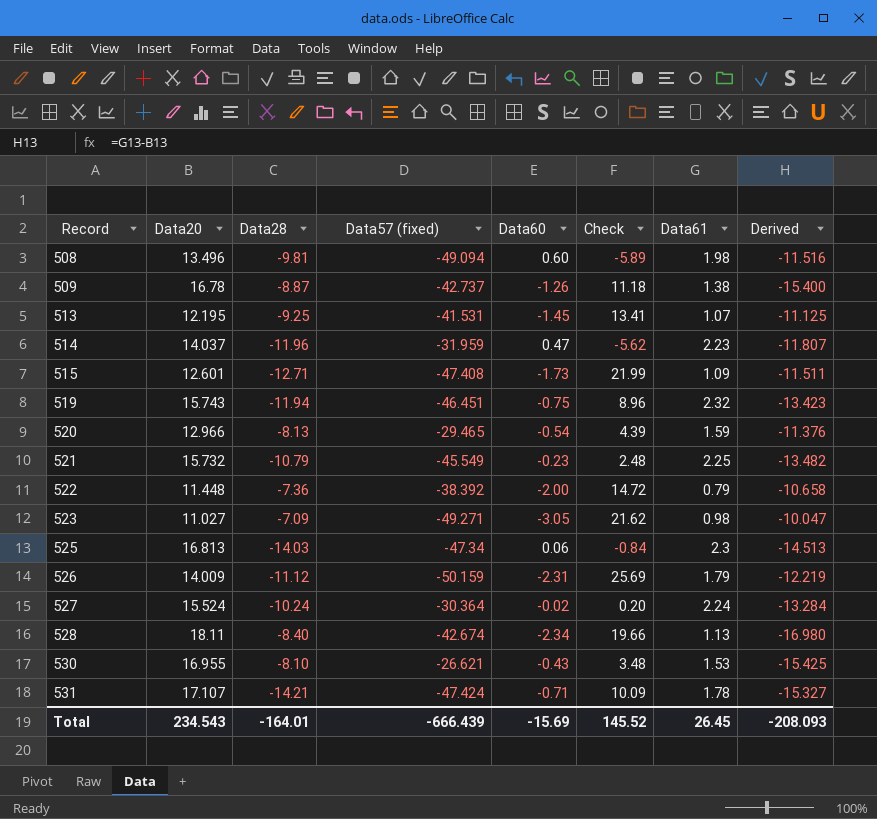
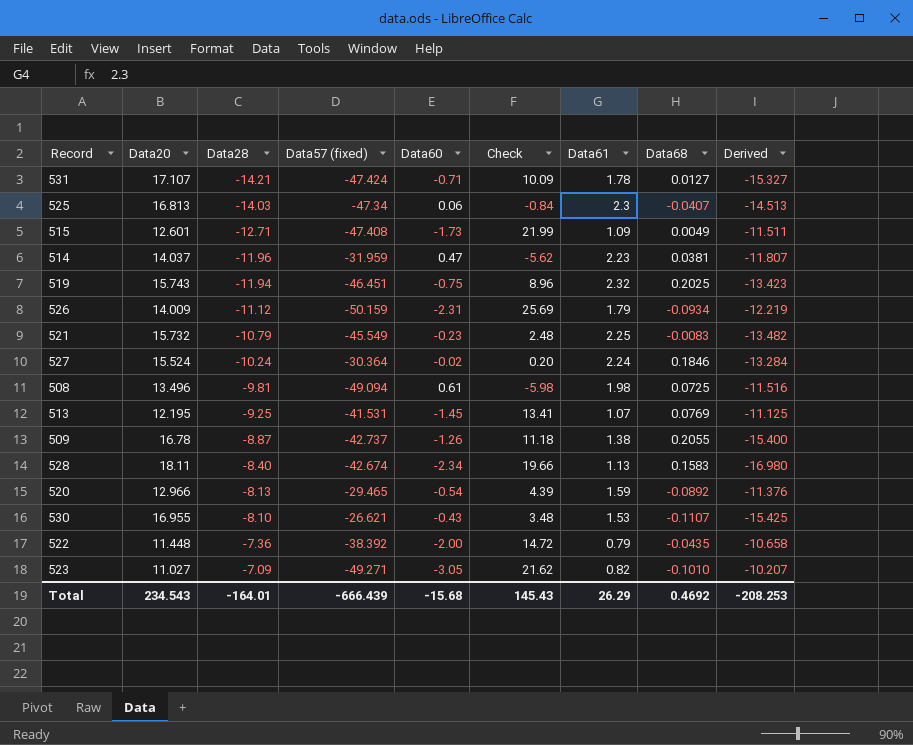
row order: Record ascending -> Data28 ascending
column Data68 | position: none -> 8
508 | Data60: 0.60 -> 0.61
508 | Check: -5.89 -> -5.98
523 | Data61: 0.98 -> 0.82
523 | Derived: -10.047 -> -10.207
Total | Data60: -15.69 -> -15.68
Total | Check: 145.52 -> 145.43
Total | Data61: 26.45 -> 26.29
Total | Derived: -208.093 -> -208.253

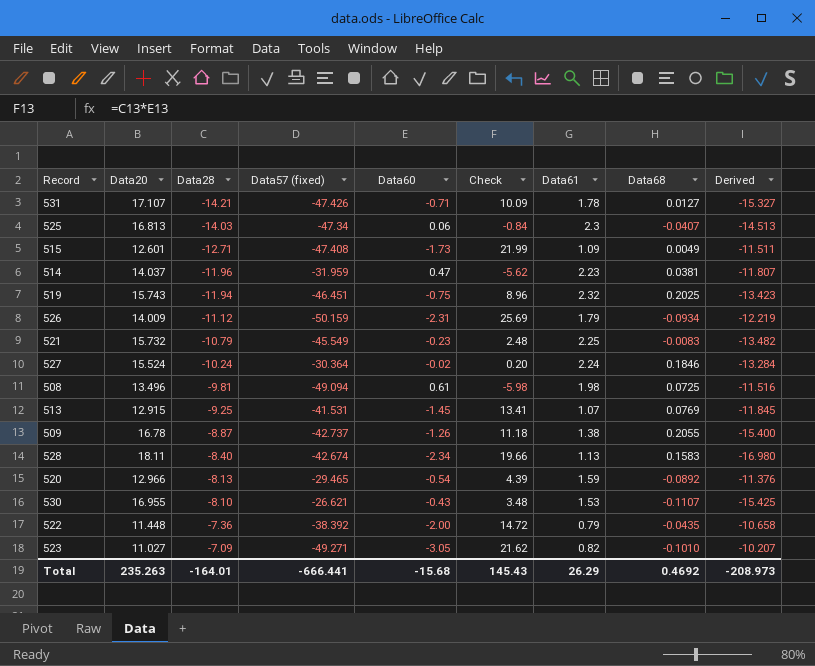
531 | Data57 (fixed): -47.424 -> -47.426
513 | Data20: 12.195 -> 12.915
513 | Derived: -11.125 -> -11.845
Total | Data20: 234.543 -> 235.263
Total | Data57 (fixed): -666.439 -> -666.441
Total | Derived: -208.253 -> -208.973

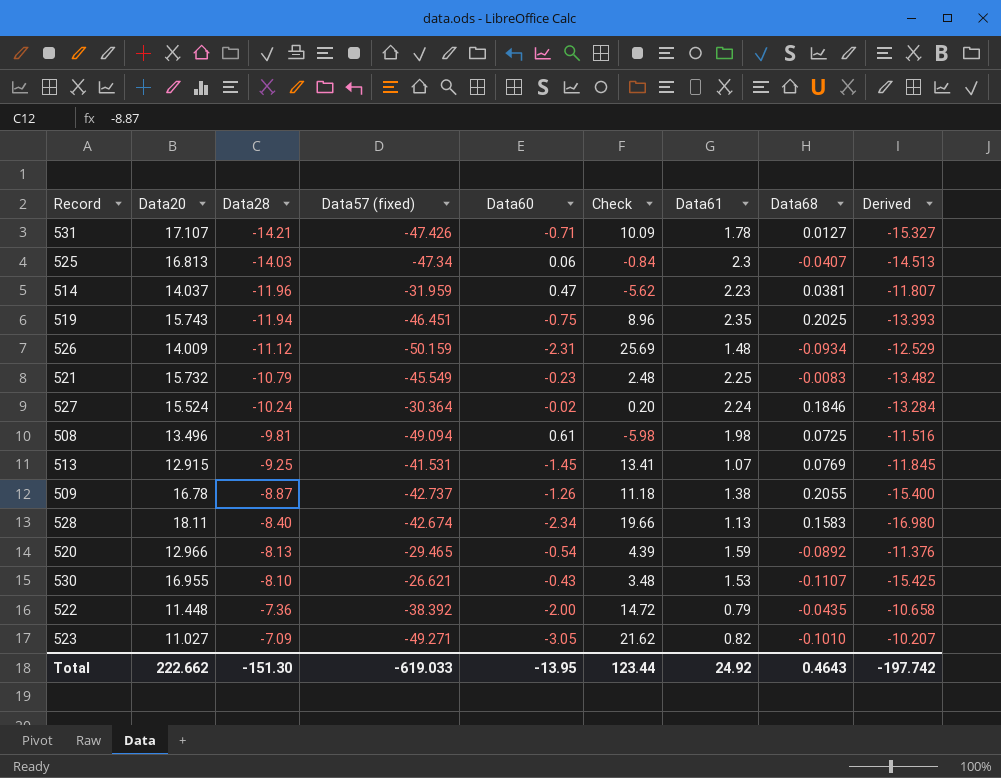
row 515: 12.601 | -12.71 | -47.408 | -1.73 | 21.99 | 1.09 | 0.0049 | -11.511 -> none
519 | Data61: 2.32 -> 2.35
519 | Derived: -13.423 -> -13.393
526 | Data61: 1.79 -> 1.48
526 | Derived: -12.219 -> -12.529
Total | Data20: 235.263 -> 222.662
Total | Data28: -164.01 -> -151.30
Total | Data57 (fixed): -666.441 -> -619.033
Total | Data60: -15.68 -> -13.95
Total | Check: 145.43 -> 123.44
Total | Data61: 26.29 -> 24.92
Total | Data68: 0.4692 -> 0.4643
Total | Derived: -208.973 -> -197.742

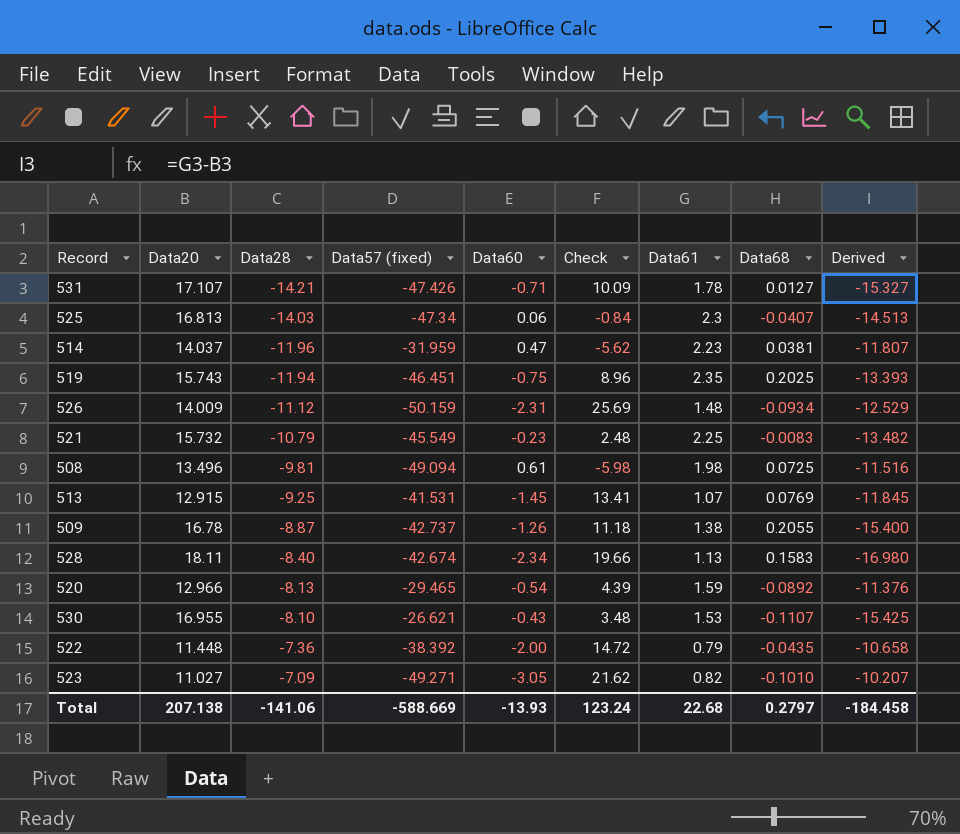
row 527: 15.524 | -10.24 | -30.364 | -0.02 | 0.20 | 2.24 | 0.1846 | -13.284 -> none
Total | Data20: 222.662 -> 207.138
Total | Data28: -151.30 -> -141.06
Total | Data57 (fixed): -619.033 -> -588.669
Total | Data60: -13.95 -> -13.93
Total | Check: 123.44 -> 123.24
Total | Data61: 24.92 -> 22.68
Total | Data68: 0.4643 -> 0.2797
Total | Derived: -197.742 -> -184.458

